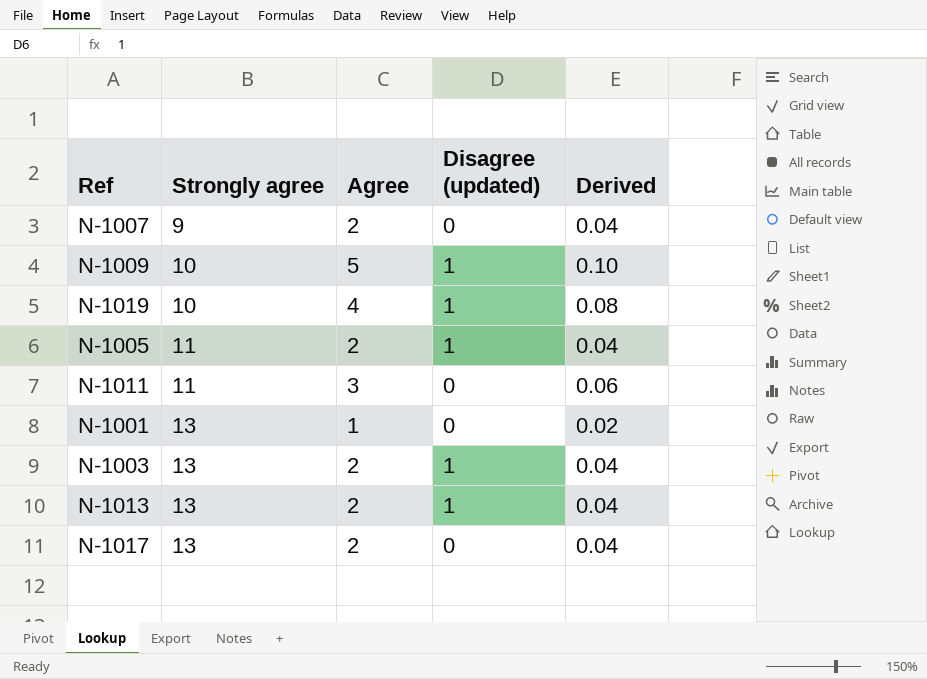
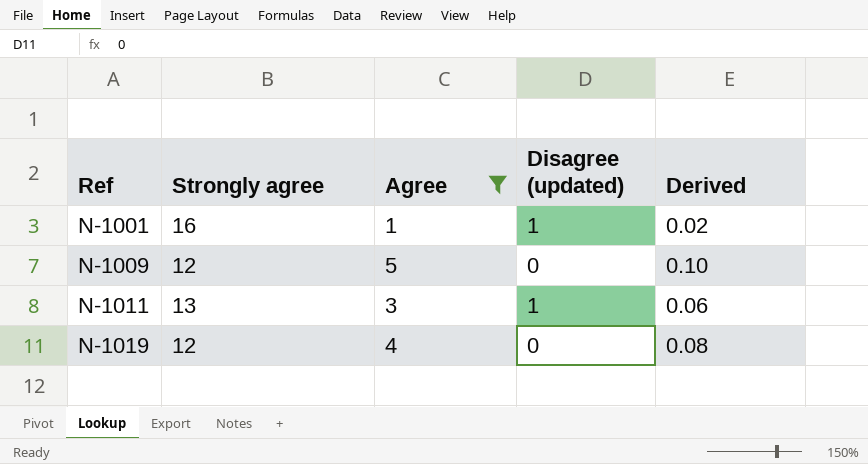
filter: none -> Agree != 2
row order: Strongly agree ascending -> Ref ascending
N-1001 | Strongly agree: 13 -> 16
N-1001 | Disagree (updated): 0 -> 1
N-1009 | Strongly agree: 10 -> 12
N-1009 | Disagree (updated): 1 -> 0
N-1011 | Strongly agree: 11 -> 13
N-1011 | Disagree (updated): 0 -> 1
N-1019 | Strongly agree: 10 -> 12
N-1019 | Disagree (updated): 1 -> 0

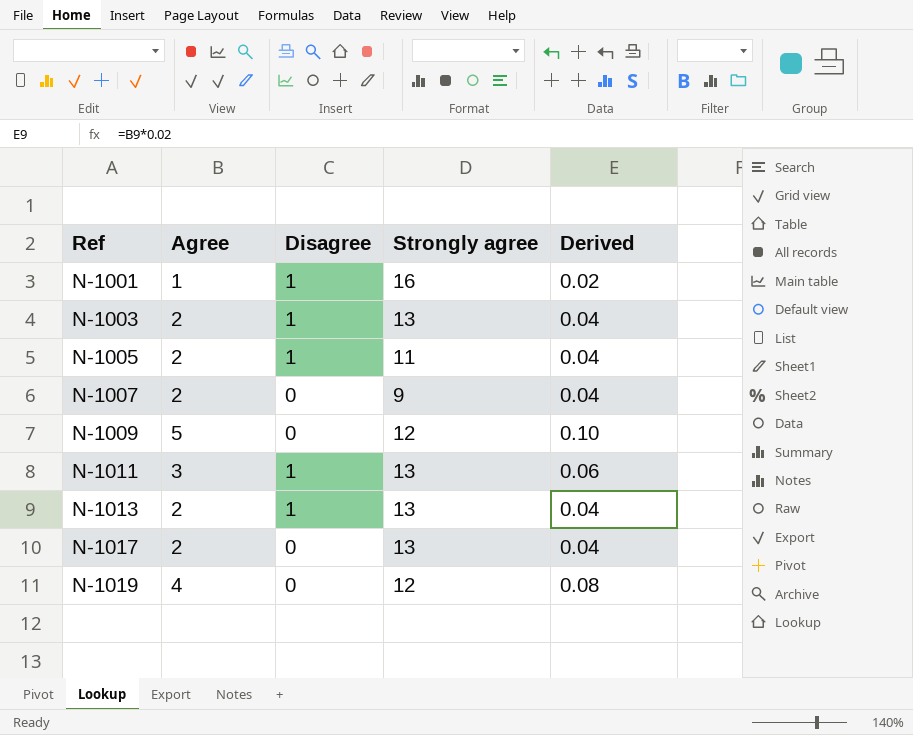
filter: Agree != 2 -> none
column name: Disagree (updated) -> Disagree
column Strongly agree | position: 2 -> 4

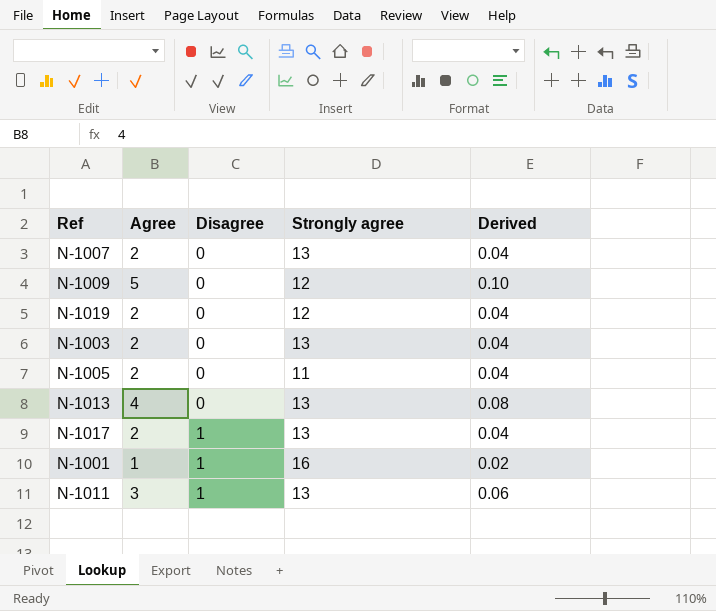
row order: Ref ascending -> Disagree ascending
N-1007 | Strongly agree: 9 -> 13
N-1019 | Agree: 4 -> 2
N-1019 | Derived: 0.08 -> 0.04
N-1003 | Disagree: 1 -> 0
N-1005 | Disagree: 1 -> 0
N-1013 | Agree: 2 -> 4
N-1013 | Disagree: 1 -> 0
N-1013 | Derived: 0.04 -> 0.08
N-1017 | Disagree: 0 -> 1

